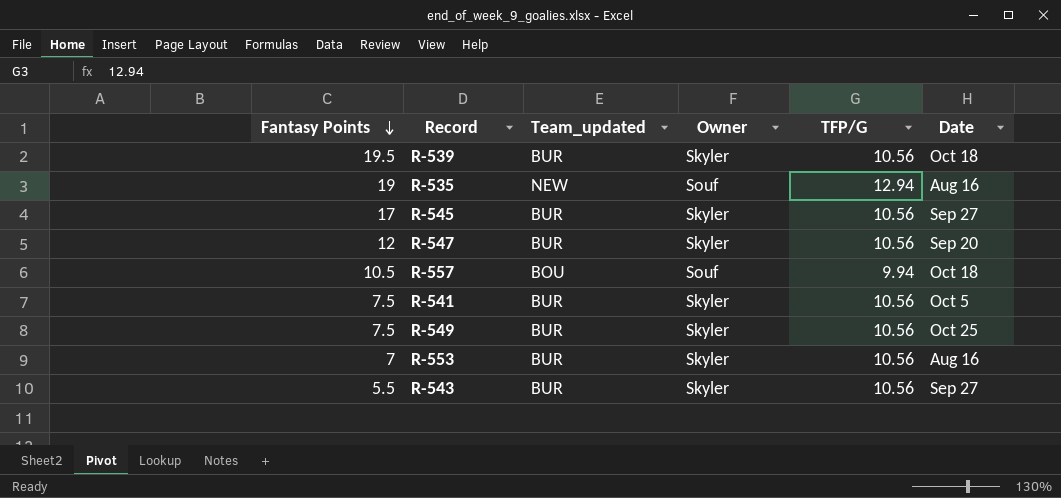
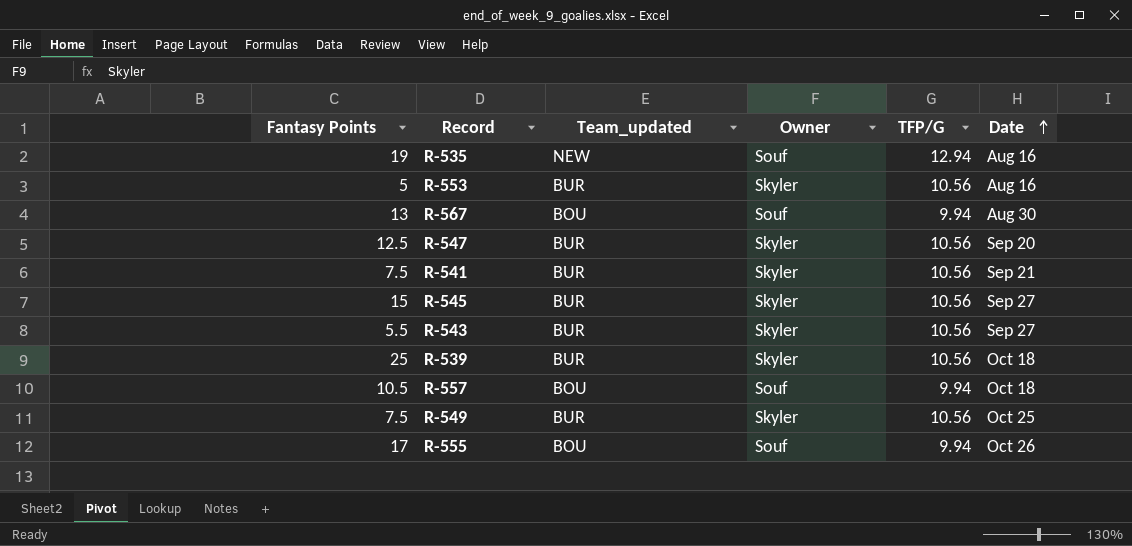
row order: Fantasy Points descending -> Date ascending
R-553 | Fantasy Points: 7 -> 5
row R-567: none -> 13 | BOU | Souf | 9.94 | Aug 30
R-547 | Fantasy Points: 12 -> 12.5
R-541 | Date: Oct 5 -> Sep 21
R-545 | Fantasy Points: 17 -> 15
R-539 | Fantasy Points: 19.5 -> 25
row R-555: none -> 17 | BOU | Souf | 9.94 | Oct 26

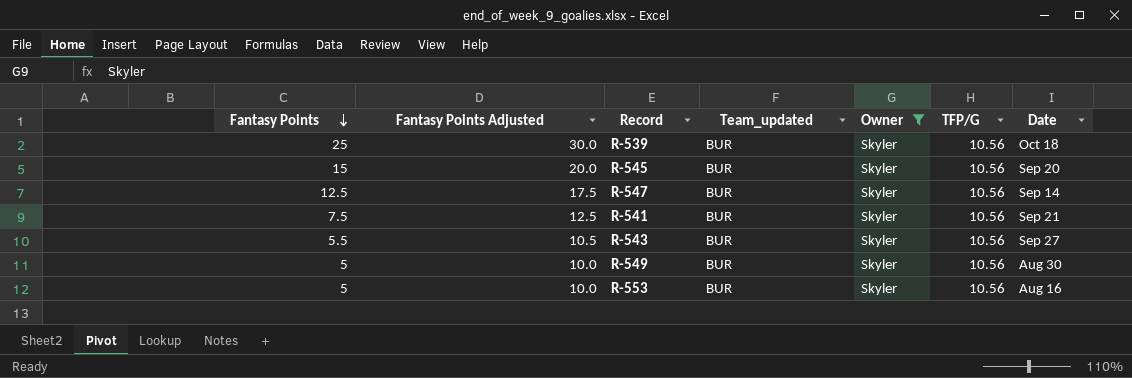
filter: none -> Owner = Skyler
row order: Date ascending -> Fantasy Points descending
column Fantasy Points Adjusted | formula: none -> [Fantasy Points] + 5
R-545 | Date: Sep 27 -> Sep 20
R-547 | Date: Sep 20 -> Sep 14
R-549 | Fantasy Points: 7.5 -> 5
R-549 | Date: Oct 25 -> Aug 30

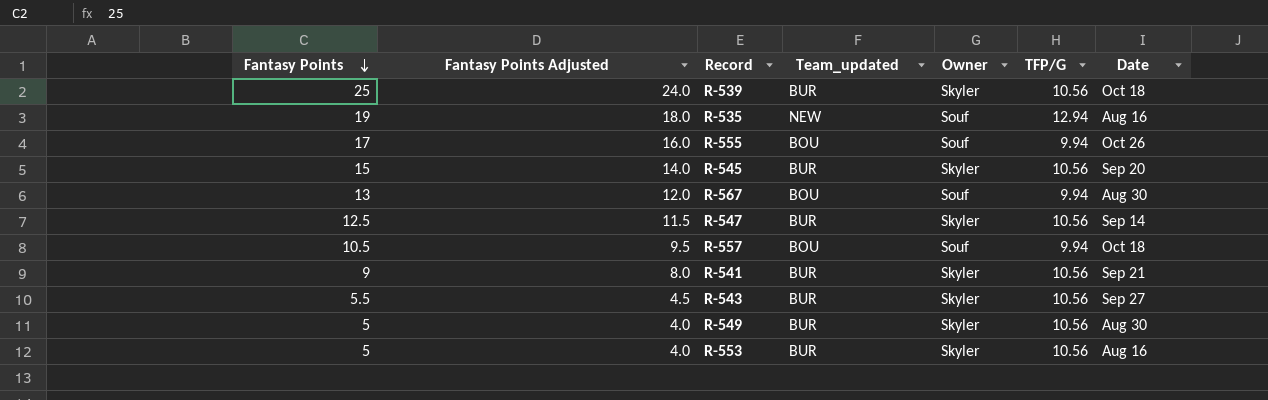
filter: Owner = Skyler -> none
column Fantasy Points Adjusted | formula: [Fantasy Points] + 5 -> [Fantasy Points] - 1
R-541 | Fantasy Points: 7.5 -> 9

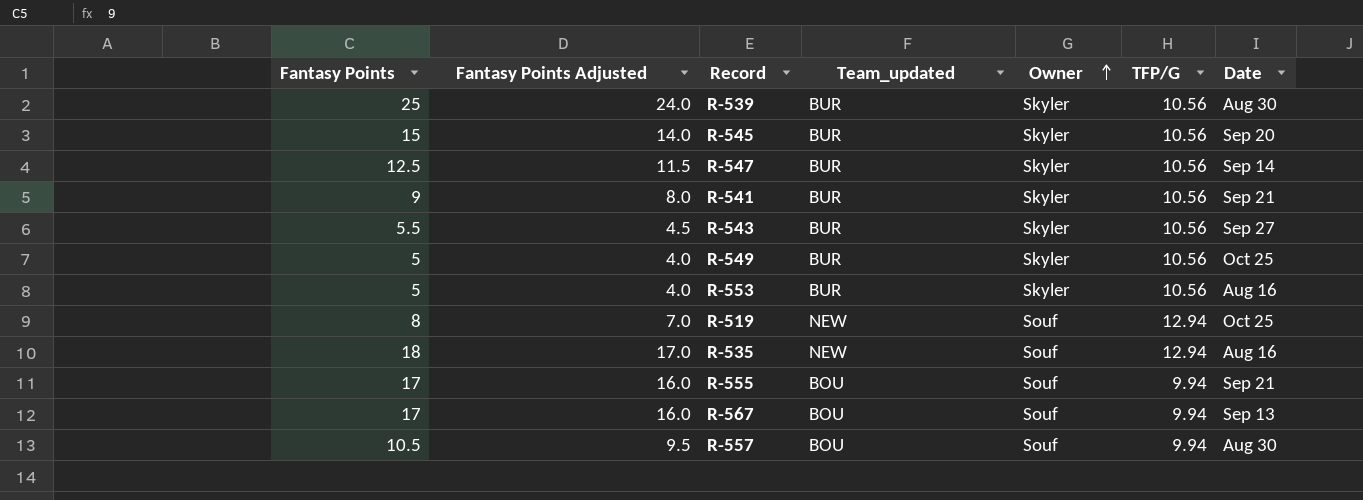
row order: Fantasy Points descending -> Owner ascending
R-539 | Date: Oct 18 -> Aug 30
R-549 | Date: Aug 30 -> Oct 25
row R-519: none -> 8 | 7.0 | NEW | Souf | 12.94 | Oct 25
R-535 | Fantasy Points: 19 -> 18
R-535 | Fantasy Points Adjusted: 18.0 -> 17.0
R-555 | Date: Oct 26 -> Sep 21
R-567 | Fantasy Points: 13 -> 17
R-567 | Fantasy Points Adjusted: 12.0 -> 16.0
R-567 | Date: Aug 30 -> Sep 13
R-557 | Date: Oct 18 -> Aug 30

